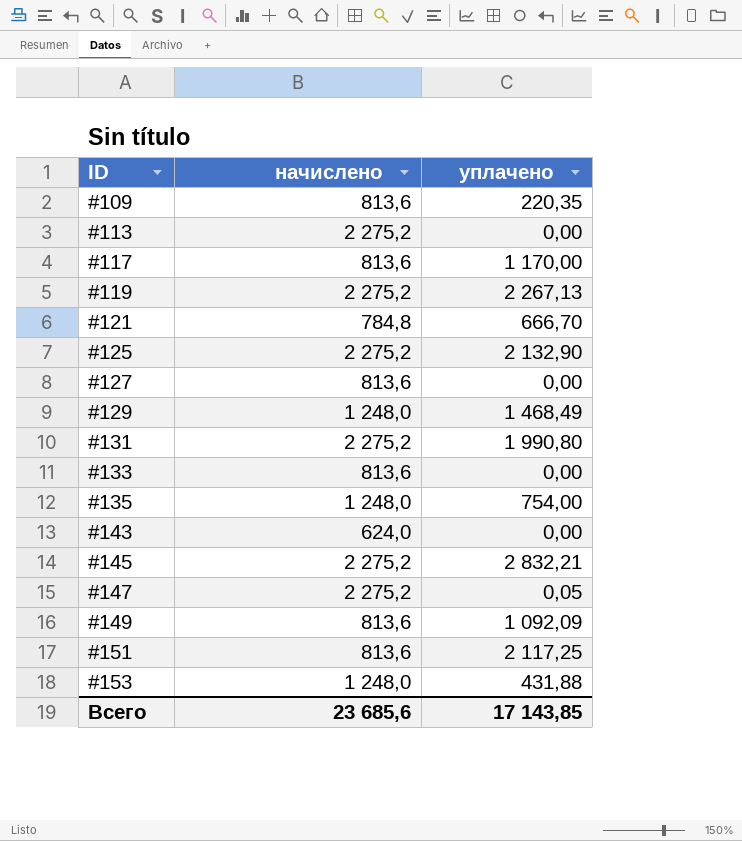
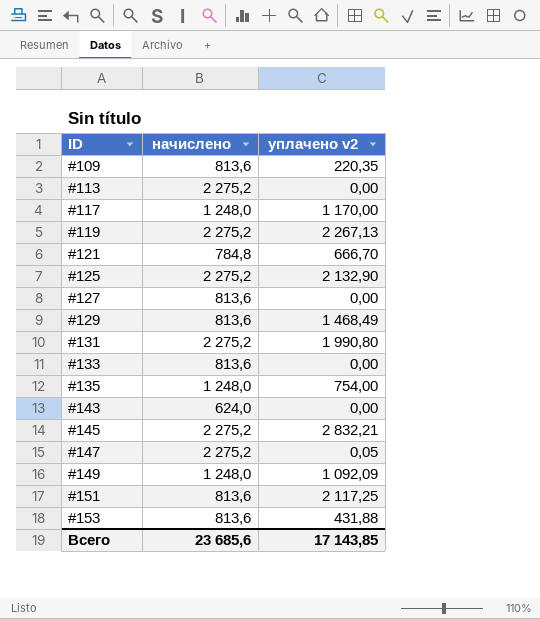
column name: уплачено -> уплачено v2
#117 | начислено: 813,6 -> 1 248,0
#129 | начислено: 1 248,0 -> 813,6
#149 | начислено: 813,6 -> 1 248,0
#153 | начислено: 1 248,0 -> 813,6

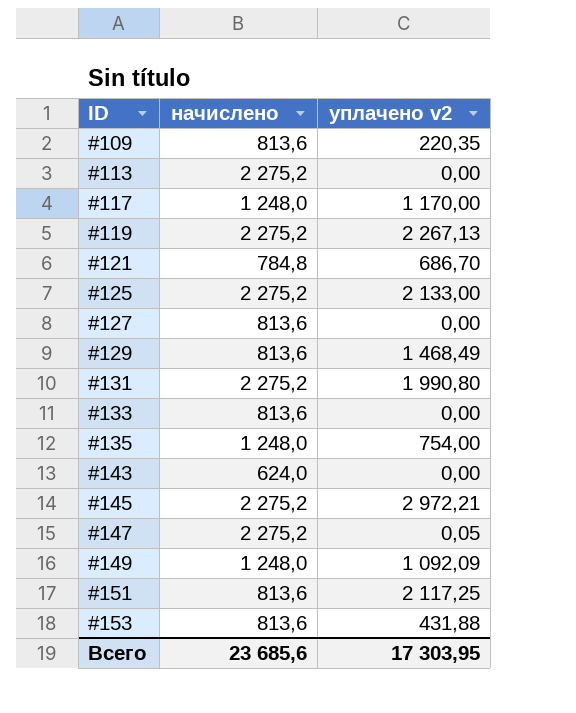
#121 | уплачено v2: 666,70 -> 686,70
#125 | уплачено v2: 2 132,90 -> 2 133,00
#145 | уплачено v2: 2 832,21 -> 2 972,21
Всего | уплачено v2: 17 143,85 -> 17 303,95

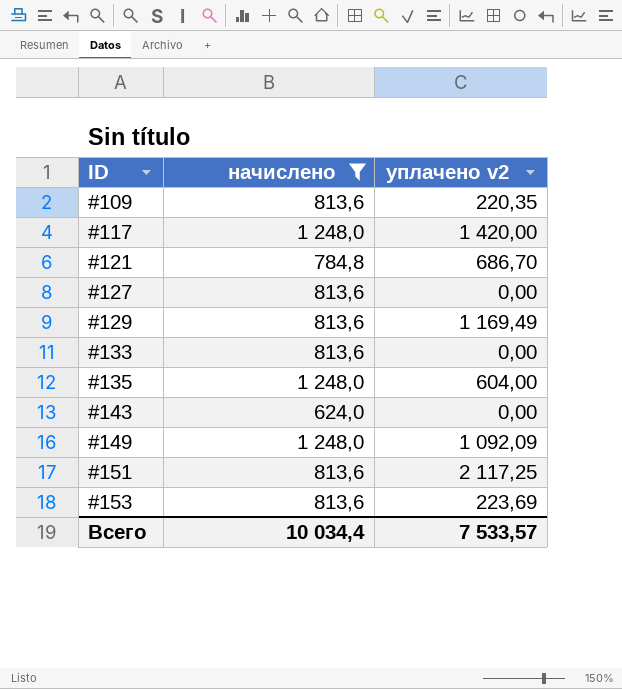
filter: none -> начислено != 2 275,2
#117 | уплачено v2: 1 170,00 -> 1 420,00
#129 | уплачено v2: 1 468,49 -> 1 169,49
#135 | уплачено v2: 754,00 -> 604,00
#153 | уплачено v2: 431,88 -> 223,69
Всего | начислено: 23 685,6 -> 10 034,4
Всего | уплачено v2: 17 303,95 -> 7 533,57

